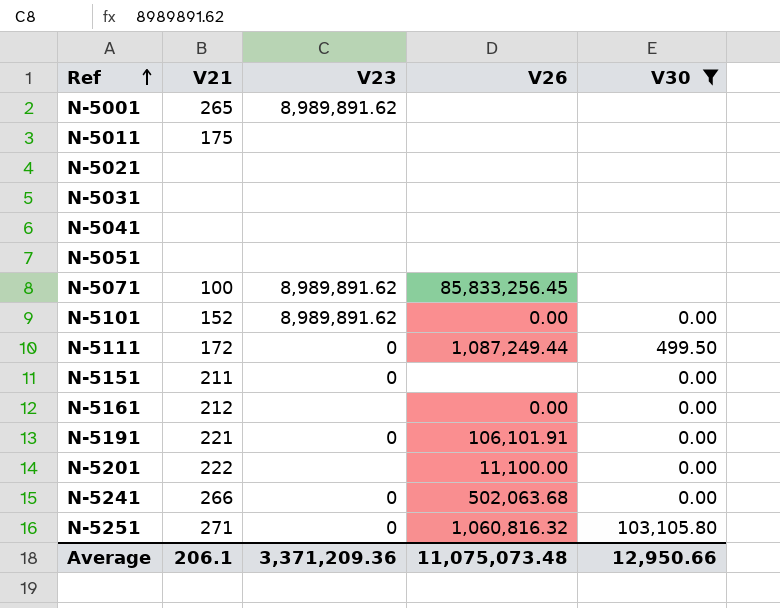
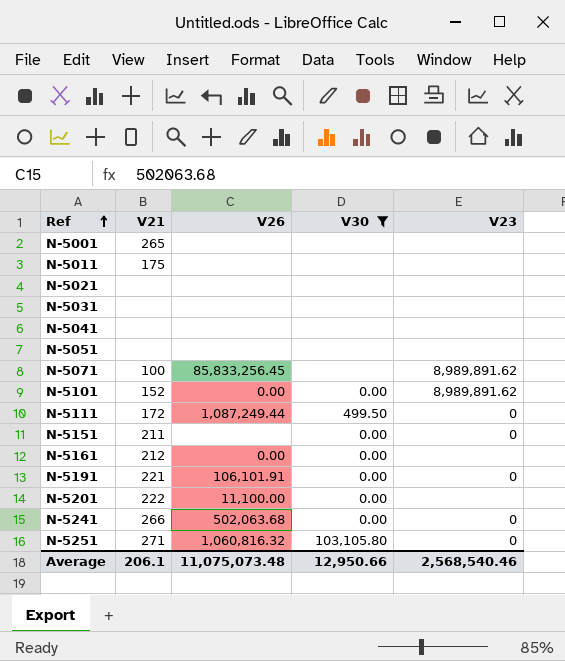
column V23 | position: 3 -> 5
N-5001 | V23: 8,989,891.62 -> none
Average | V23: 3,371,209.36 -> 2,568,540.46

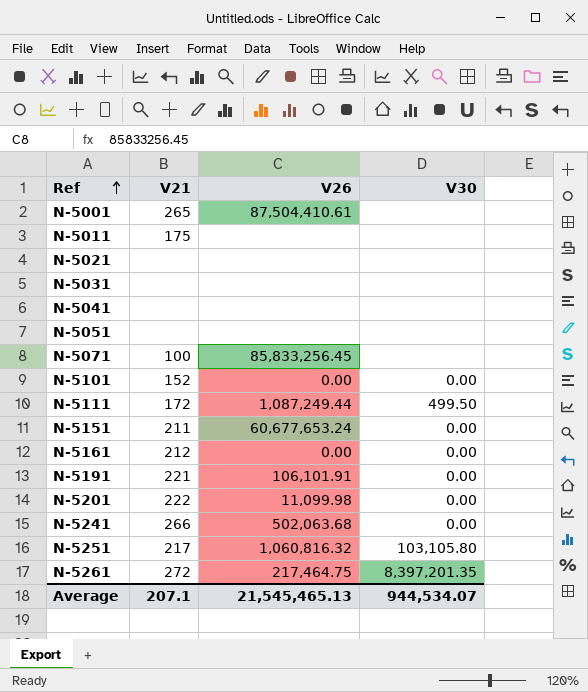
filter: V30 != 8,397,201.35 -> none
column V23 | position: 5 -> none
N-5001 | V26: none -> 87,504,410.61
N-5151 | V26: none -> 60,677,653.24
N-5201 | V26: 11,100.00 -> 11,099.98
N-5251 | V21: 271 -> 217
Average | V21: 206.1 -> 207.1
Average | V26: 11,075,073.48 -> 21,545,465.13
Average | V30: 12,950.66 -> 944,534.07

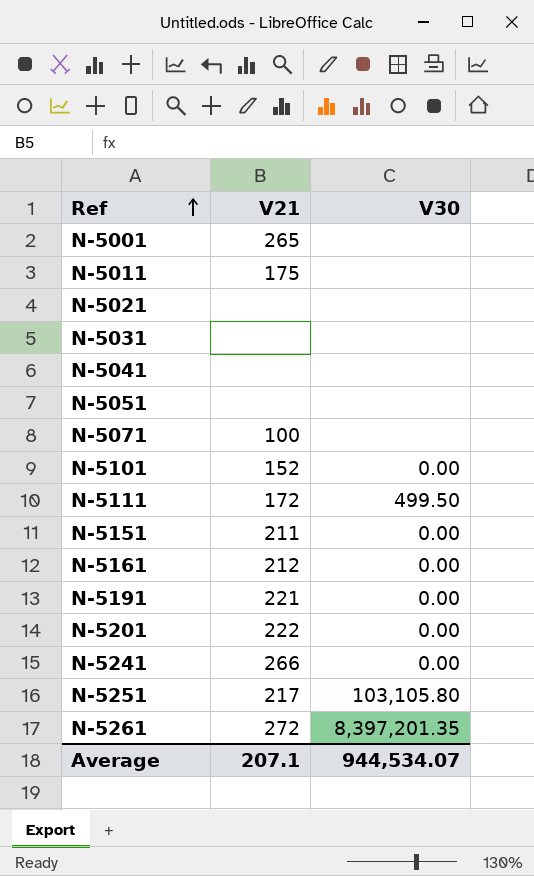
column V26 | position: 3 -> none

